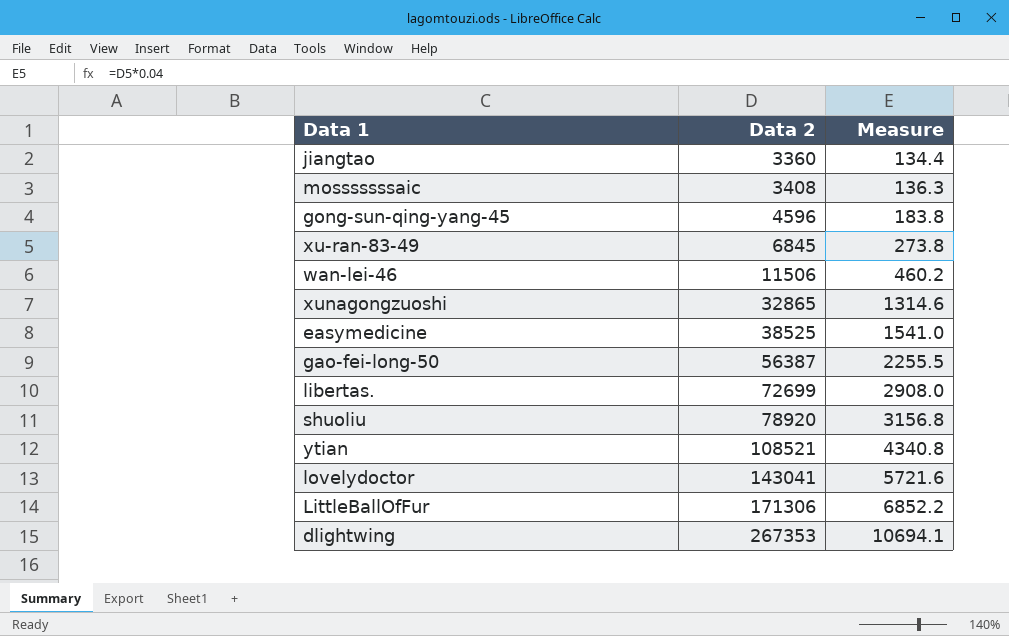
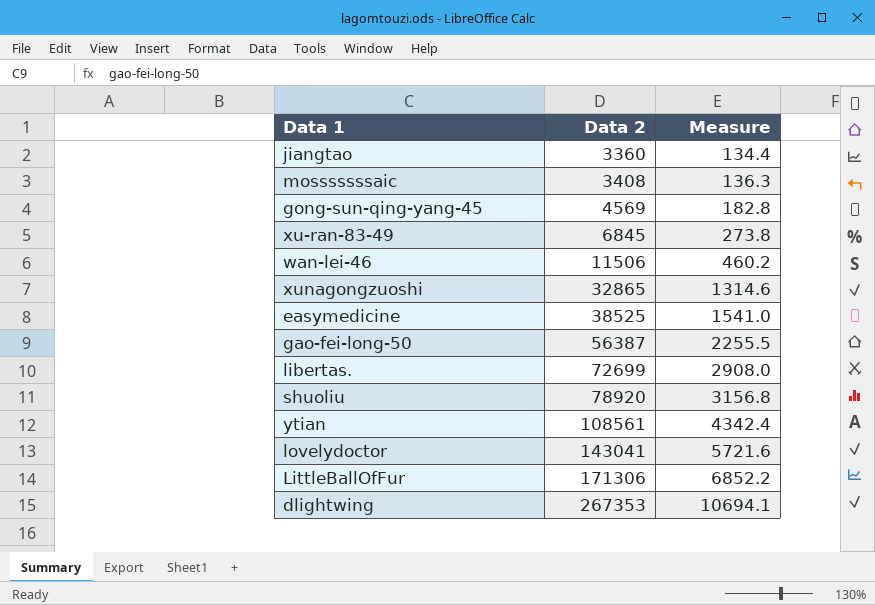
gong-sun-qing-yang-45 | Data 2: 4596 -> 4569
gong-sun-qing-yang-45 | Measure: 183.8 -> 182.8
ytian | Data 2: 108521 -> 108561
ytian | Measure: 4340.8 -> 4342.4

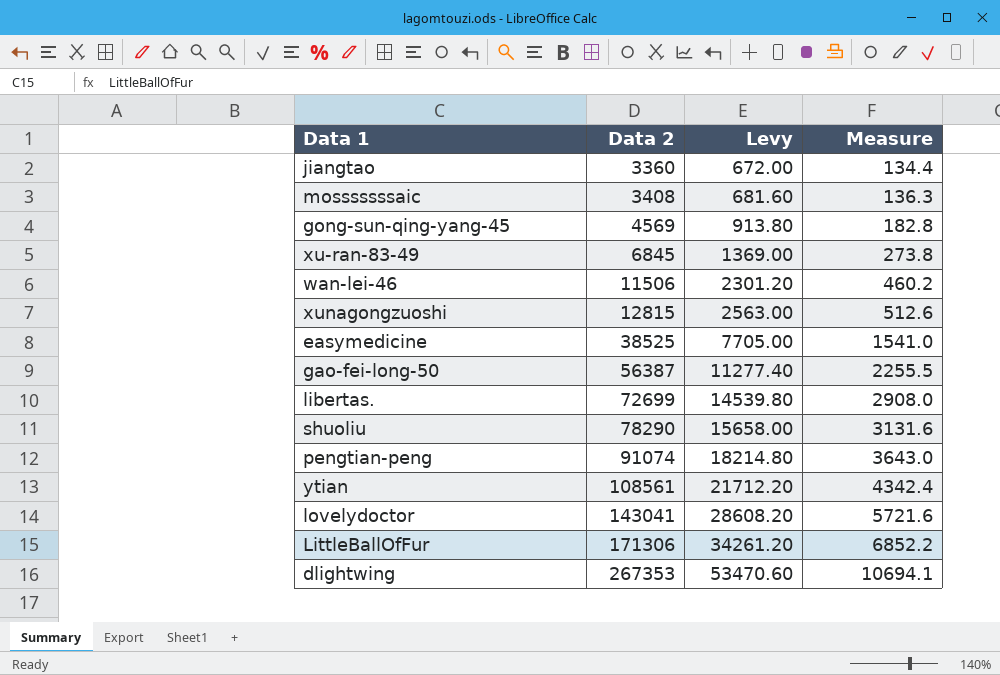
column Levy | formula: none -> [Data 2] * 0.2
xunagongzuoshi | Data 2: 32865 -> 12815
xunagongzuoshi | Measure: 1314.6 -> 512.6
shuoliu | Data 2: 78920 -> 78290
shuoliu | Measure: 3156.8 -> 3131.6
row pengtian-peng: none -> 91074 | 18214.80 | 3643.0

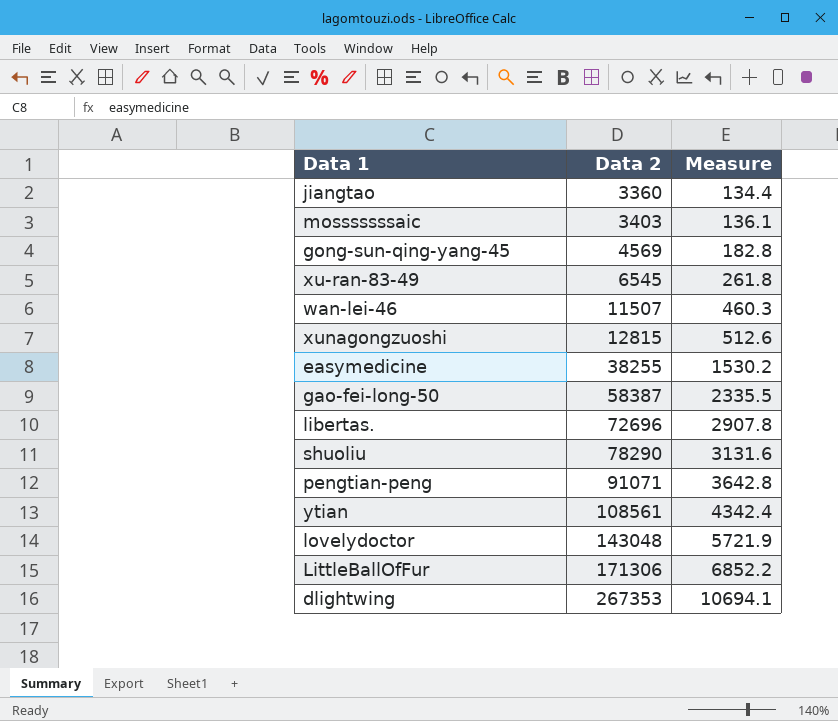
column Levy | formula: [Data 2] * 0.2 -> none
mosssssssaic | Data 2: 3408 -> 3403
mosssssssaic | Measure: 136.3 -> 136.1
xu-ran-83-49 | Data 2: 6845 -> 6545
xu-ran-83-49 | Measure: 273.8 -> 261.8
wan-lei-46 | Data 2: 11506 -> 11507
wan-lei-46 | Measure: 460.2 -> 460.3
easymedicine | Data 2: 38525 -> 38255
easymedicine | Measure: 1541.0 -> 1530.2
gao-fei-long-50 | Data 2: 56387 -> 58387
gao-fei-long-50 | Measure: 2255.5 -> 2335.5
libertas. | Data 2: 72699 -> 72696
libertas. | Measure: 2908.0 -> 2907.8
pengtian-peng | Data 2: 91074 -> 91071
pengtian-peng | Measure: 3643.0 -> 3642.8
lovelydoctor | Data 2: 143041 -> 143048
lovelydoctor | Measure: 5721.6 -> 5721.9

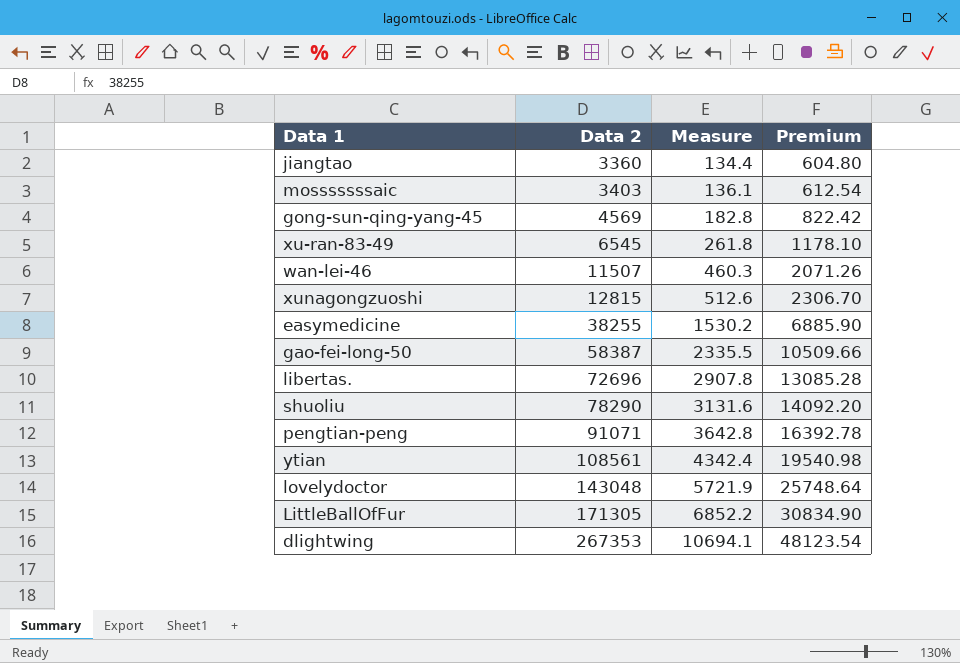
column Premium | formula: none -> [Data 2] * 0.18
LittleBallOfFur | Data 2: 171306 -> 171305

